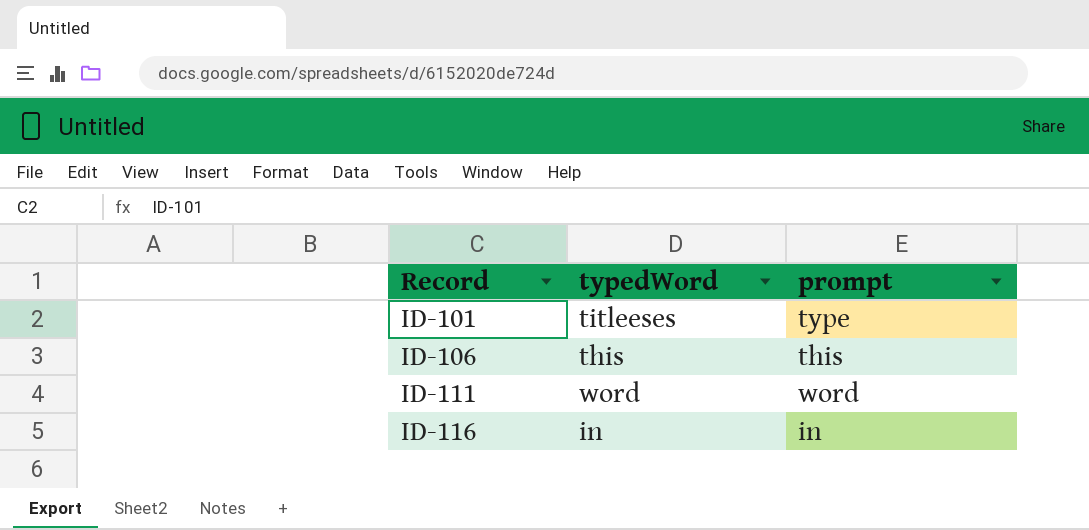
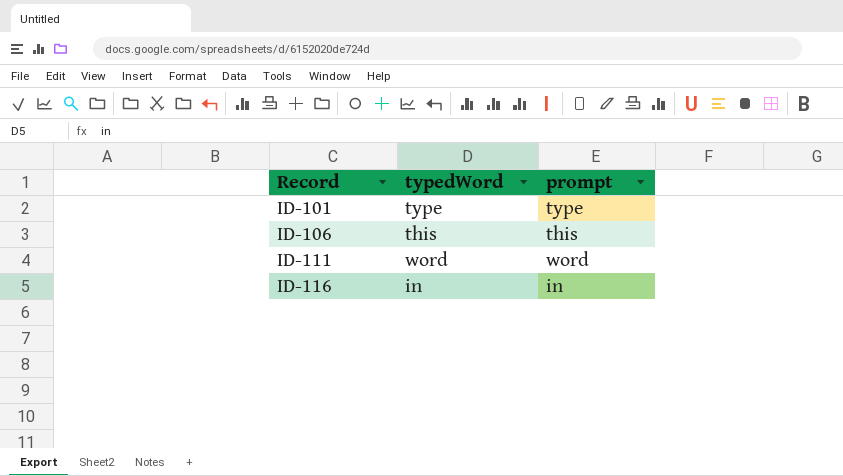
ID-101 | typedWord: titleeses -> type

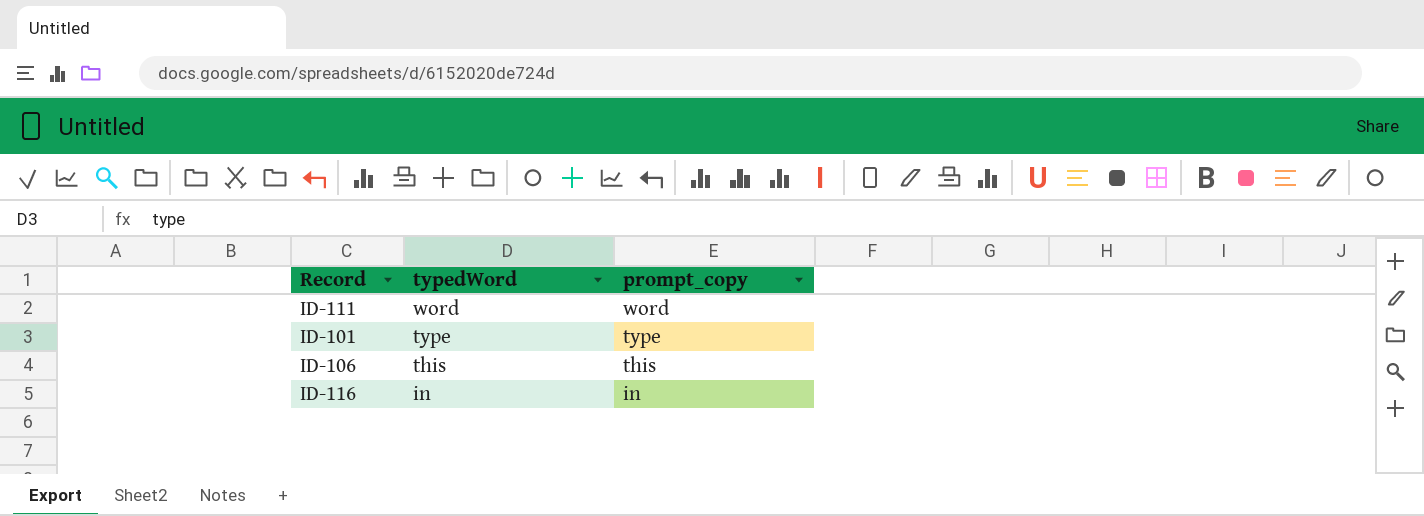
row order: Record ascending -> typedWord descending
column name: prompt -> prompt_copy

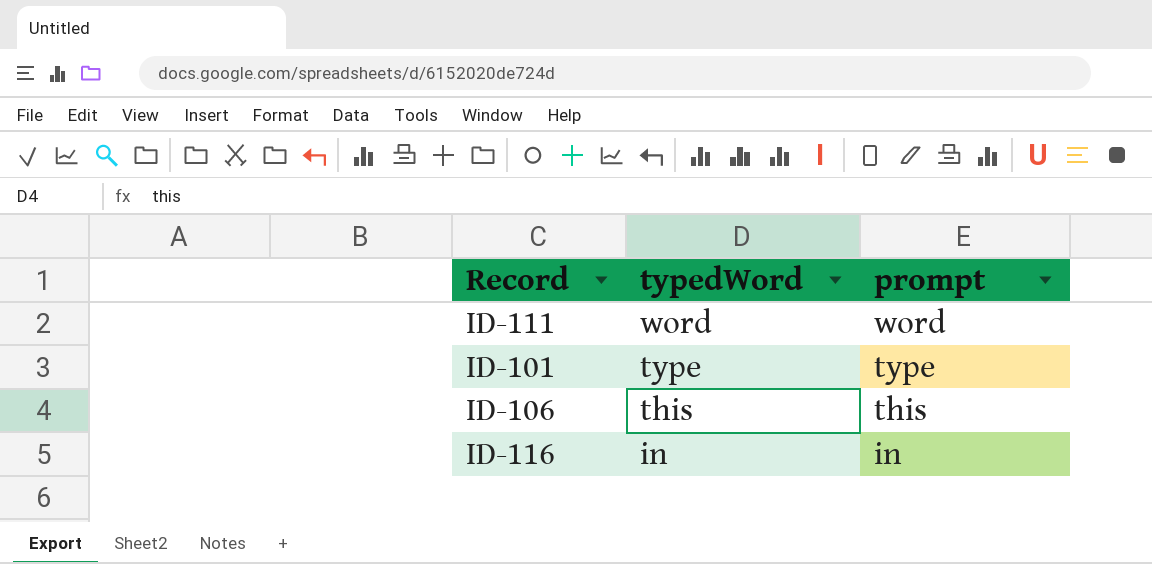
column name: prompt_copy -> prompt

